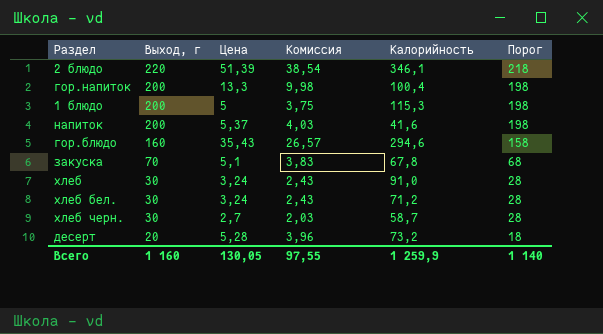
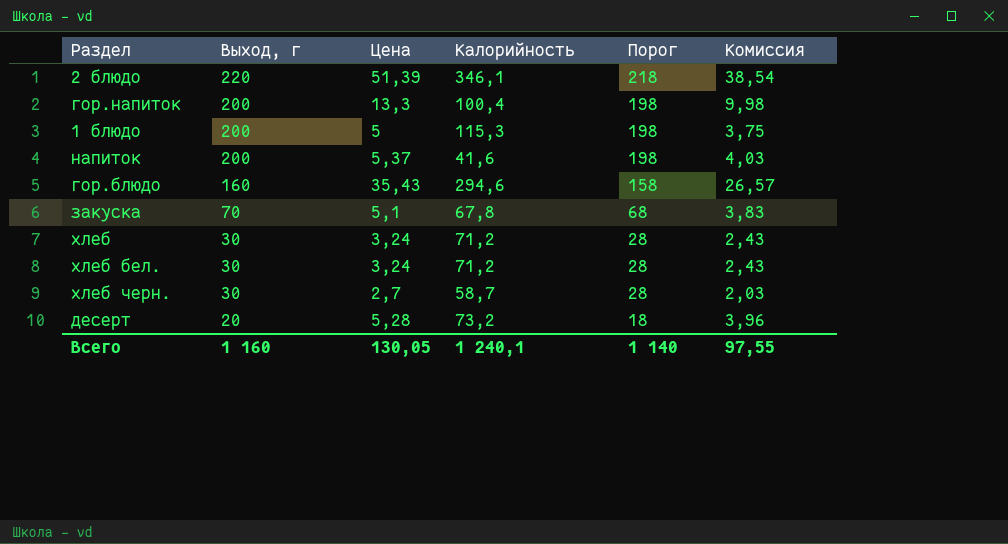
column Комиссия | position: 4 -> 6
хлеб | Калорийность: 91,0 -> 71,2
Всего | Калорийность: 1 259,9 -> 1 240,1

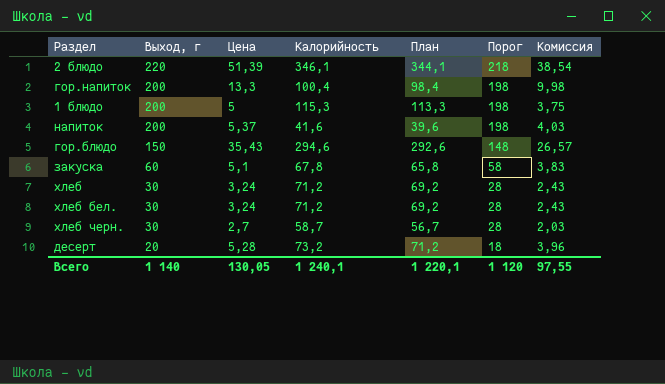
column План | formula: none -> [Калорийность] - 2
гор.блюдо | Выход, г: 160 -> 150
гор.блюдо | Порог: 158 -> 148
закуска | Выход, г: 70 -> 60
закуска | Порог: 68 -> 58
Всего | Выход, г: 1 160 -> 1 140
Всего | Порог: 1 140 -> 1 120

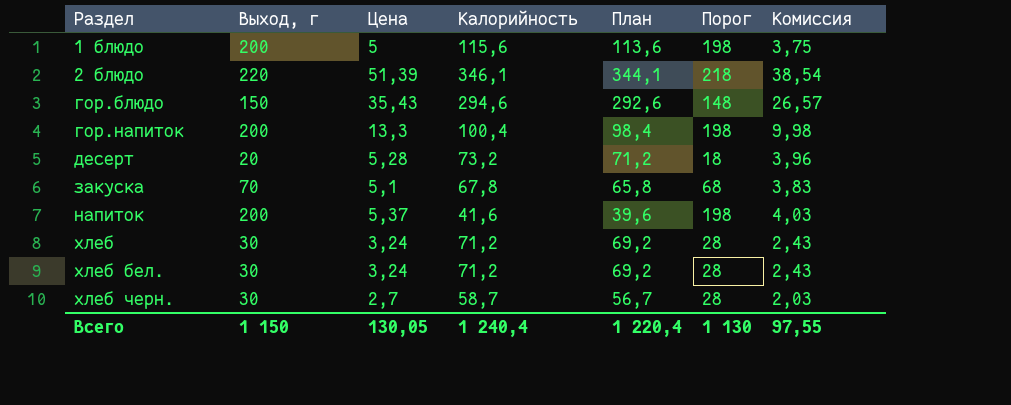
row order: Выход, г descending -> Раздел ascending
1 блюдо | Калорийность: 115,3 -> 115,6
1 блюдо | План: 113,3 -> 113,6
закуска | Выход, г: 60 -> 70
закуска | Порог: 58 -> 68
Всего | Выход, г: 1 140 -> 1 150
Всего | Калорийность: 1 240,1 -> 1 240,4
Всего | План: 1 220,1 -> 1 220,4
Всего | Порог: 1 120 -> 1 130

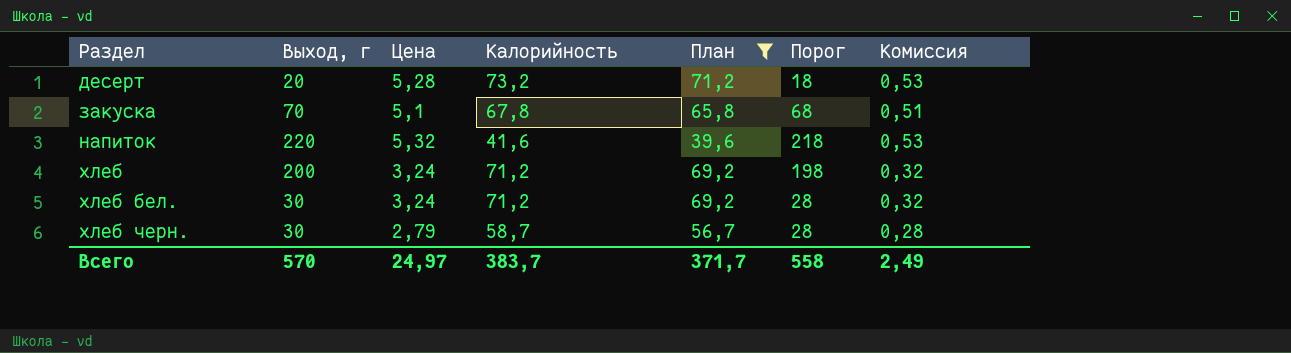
filter: none -> План <= 71,2
column Комиссия | formula: [Цена] * 0,75 -> [Цена] * 0,1
напиток | Выход, г: 200 -> 220
напиток | Цена: 5,37 -> 5,32
напиток | Порог: 198 -> 218
хлеб | Выход, г: 30 -> 200
хлеб | Порог: 28 -> 198
хлеб черн. | Цена: 2,7 -> 2,79
Всего | Выход, г: 1 150 -> 570
Всего | Цена: 130,05 -> 24,97
Всего | Калорийность: 1 240,4 -> 383,7
Всего | План: 1 220,4 -> 371,7
Всего | Порог: 1 130 -> 558
Всего | Комиссия: 97,55 -> 2,49

